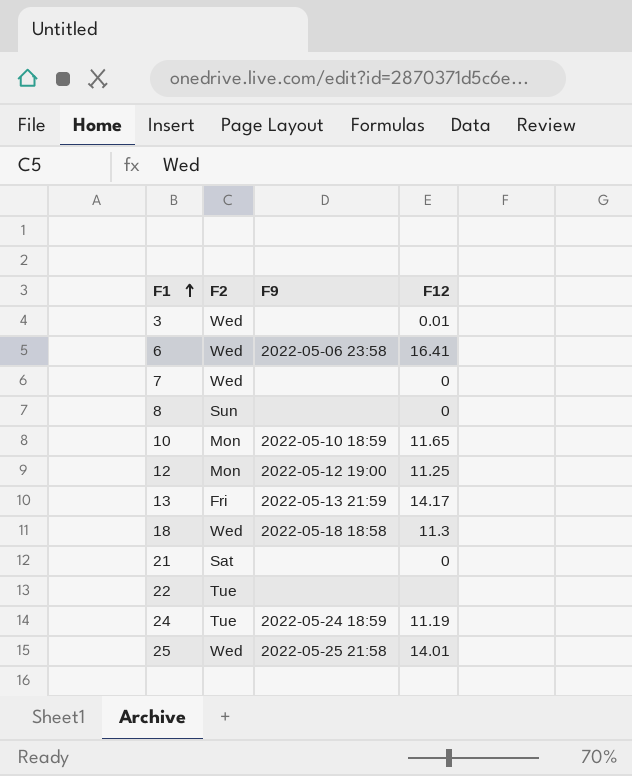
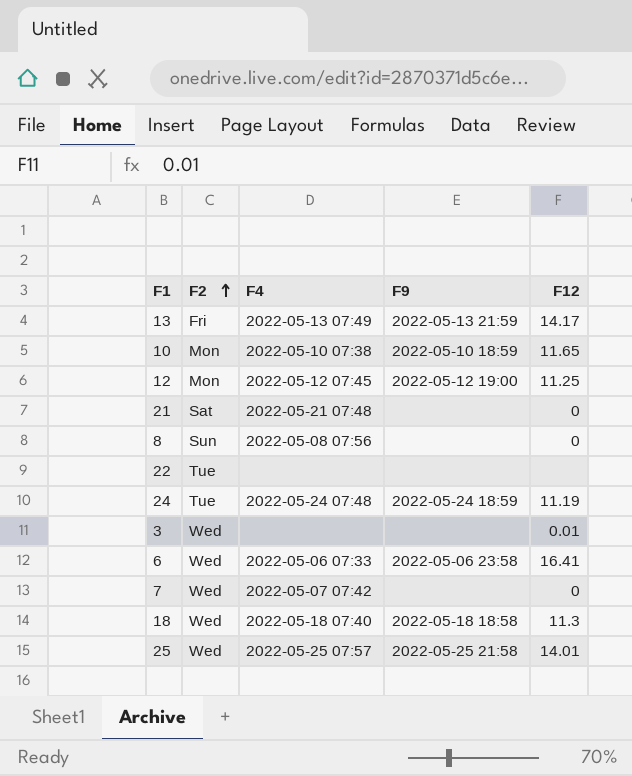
row order: F1 ascending -> F2 ascending
column F4 | position: none -> 3

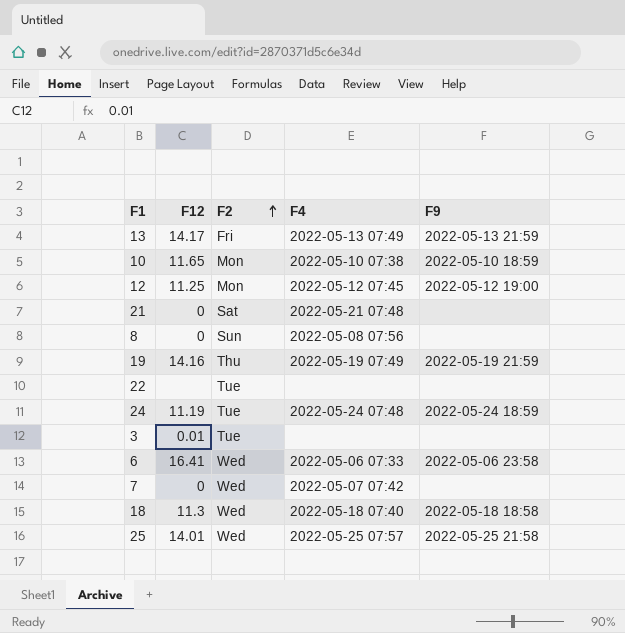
column F12 | position: 5 -> 2
row 19: none -> 14.16 | Thu | 2022-05-19 07:49 | 2022-05-19 21:59
3 | F2: Wed -> Tue

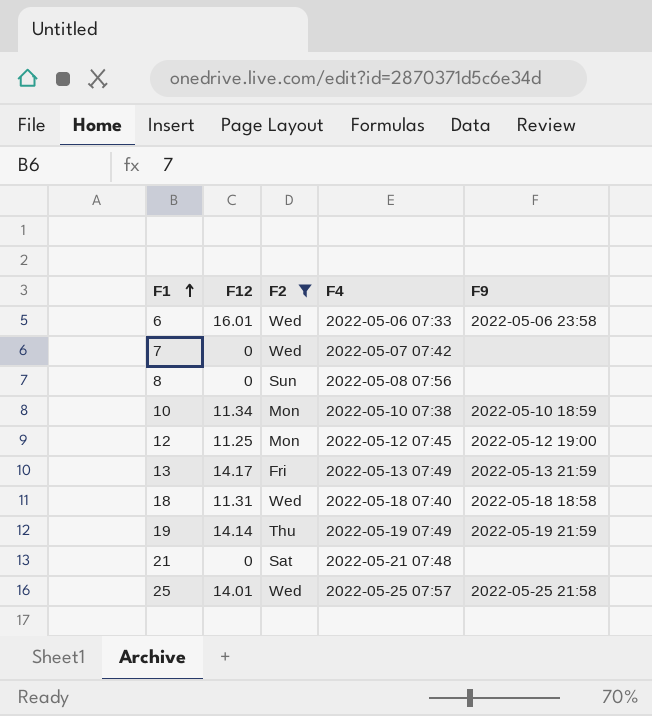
filter: none -> F2 != Tue
row order: F2 ascending -> F1 ascending
6 | F12: 16.41 -> 16.01
10 | F12: 11.65 -> 11.34
18 | F12: 11.3 -> 11.31
19 | F12: 14.16 -> 14.14

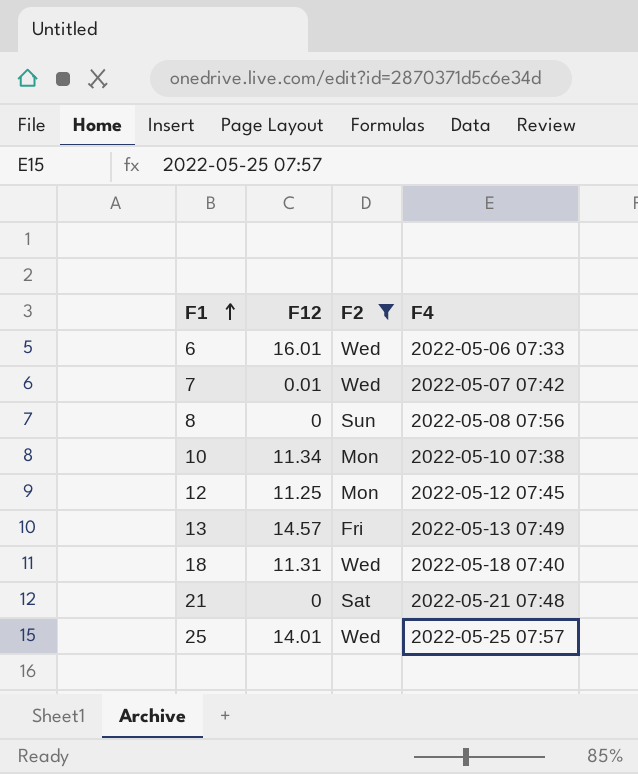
column F9 | position: 5 -> none
row 19: 14.14 | Thu | 2022-05-19 07:49 | 2022-05-19 21:59 -> none
7 | F12: 0 -> 0.01
13 | F12: 14.17 -> 14.57

